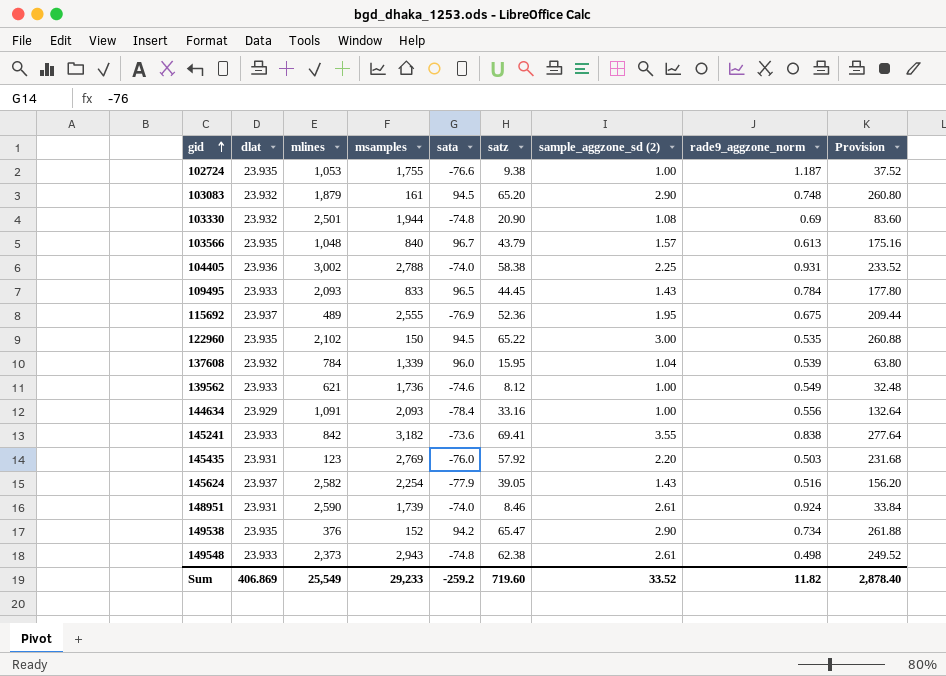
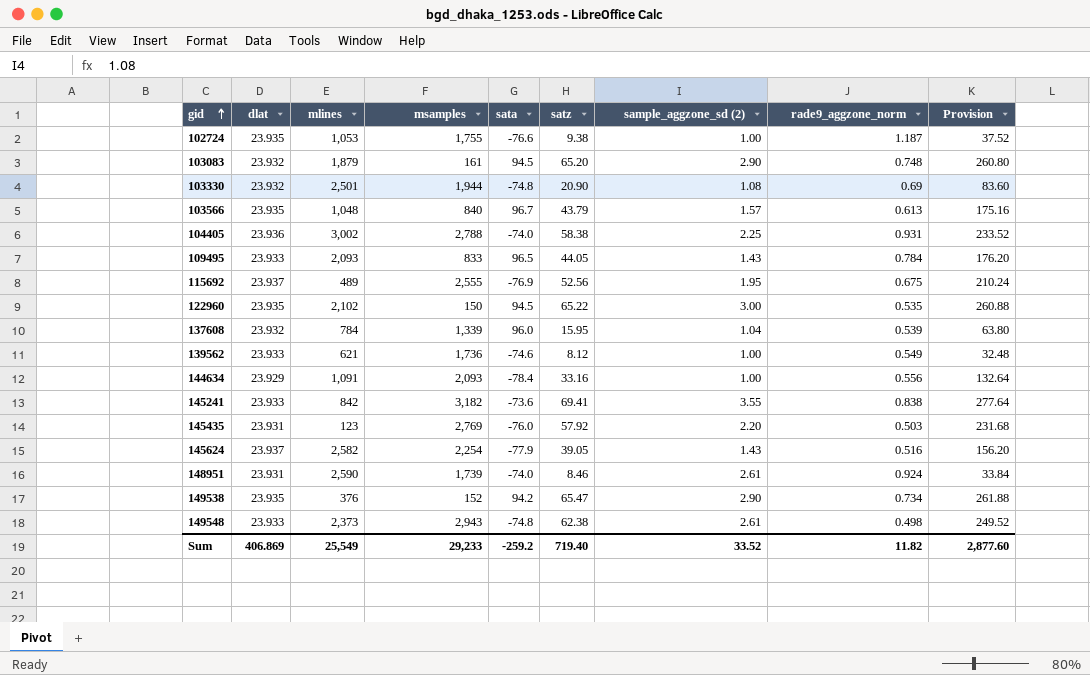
109495 | satz: 44.45 -> 44.05
109495 | Provision: 177.80 -> 176.20
115692 | satz: 52.36 -> 52.56
115692 | Provision: 209.44 -> 210.24
Sum | satz: 719.60 -> 719.40
Sum | Provision: 2,878.40 -> 2,877.60

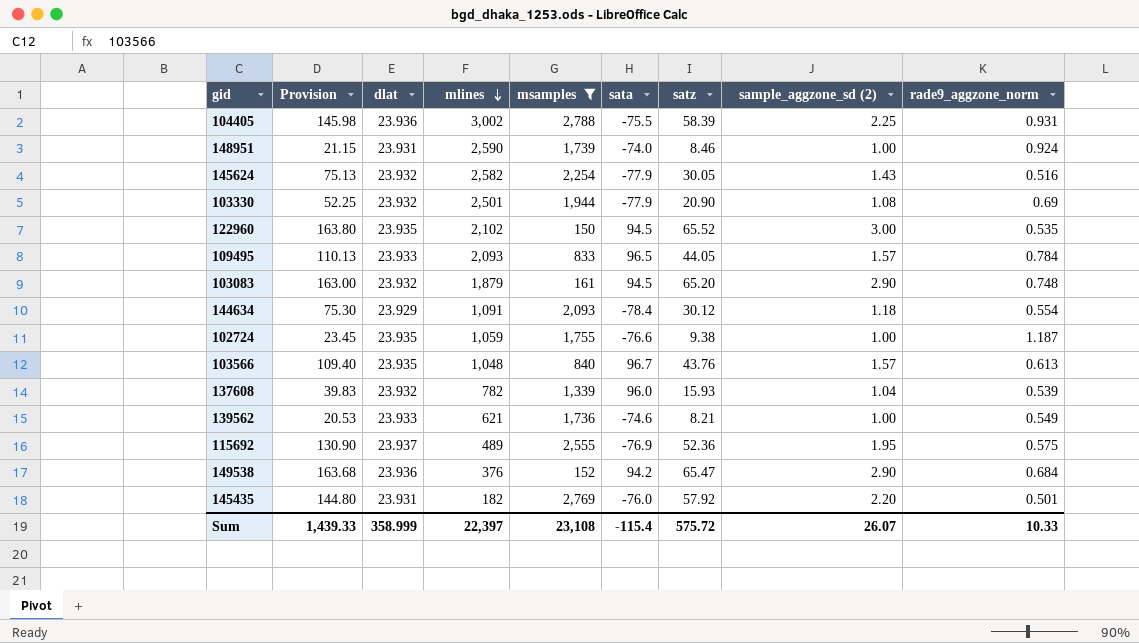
filter: none -> msamples <= 2,788
row order: gid ascending -> mlines descending
column Provision | formula: [satz] * 4 -> [satz] * 2.5
column Provision | position: 9 -> 2
104405 | sata: -74.0 -> -75.5
104405 | satz: 58.38 -> 58.39
148951 | sample_aggzone_sd (2): 2.61 -> 1.00
145624 | dlat: 23.937 -> 23.932
145624 | satz: 39.05 -> 30.05
103330 | sata: -74.8 -> -77.9
122960 | satz: 65.22 -> 65.52
109495 | sample_aggzone_sd (2): 1.43 -> 1.57
144634 | satz: 33.16 -> 30.12
144634 | sample_aggzone_sd (2): 1.00 -> 1.18
144634 | rade9_aggzone_norm: 0.556 -> 0.554
102724 | mlines: 1,053 -> 1,059
103566 | satz: 43.79 -> 43.76
137608 | mlines: 784 -> 782
137608 | satz: 15.95 -> 15.93
139562 | satz: 8.12 -> 8.21
115692 | satz: 52.56 -> 52.36
115692 | rade9_aggzone_norm: 0.675 -> 0.575
149538 | dlat: 23.935 -> 23.936
149538 | rade9_aggzone_norm: 0.734 -> 0.684
145435 | mlines: 123 -> 182
145435 | rade9_aggzone_norm: 0.503 -> 0.501
Sum | Provision: 2,877.60 -> 1,439.33
Sum | dlat: 406.869 -> 358.999
Sum | mlines: 25,549 -> 22,397
Sum | msamples: 29,233 -> 23,108
Sum | sata: -259.2 -> -115.4
Sum | satz: 719.40 -> 575.72
Sum | sample_aggzone_sd (2): 33.52 -> 26.07
Sum | rade9_aggzone_norm: 11.82 -> 10.33

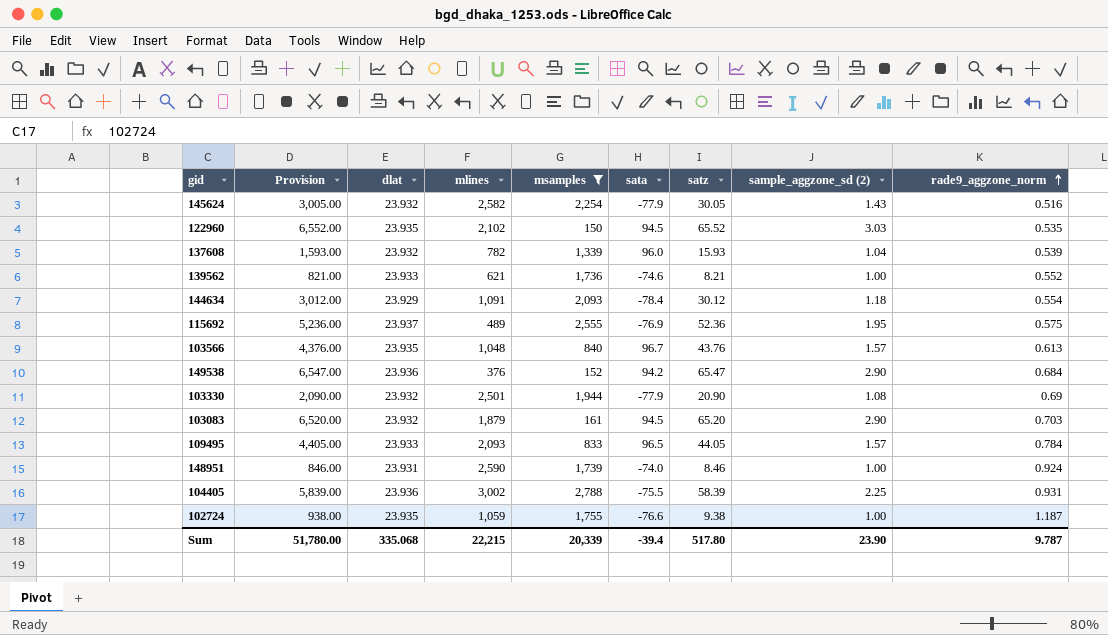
row order: mlines descending -> rade9_aggzone_norm ascending
column Provision | formula: [satz] * 2.5 -> [satz] * 100
row 145435: 144.80 | 23.931 | 182 | 2,769 | -76.0 | 57.92 | 2.20 | 0.501 -> none
122960 | sample_aggzone_sd (2): 3.00 -> 3.03
139562 | rade9_aggzone_norm: 0.549 -> 0.552
103083 | rade9_aggzone_norm: 0.748 -> 0.703
Sum | Provision: 1,439.33 -> 51,780.00
Sum | dlat: 358.999 -> 335.068
Sum | mlines: 22,397 -> 22,215
Sum | msamples: 23,108 -> 20,339
Sum | sata: -115.4 -> -39.4
Sum | satz: 575.72 -> 517.80
Sum | sample_aggzone_sd (2): 26.07 -> 23.90
Sum | rade9_aggzone_norm: 10.33 -> 9.787

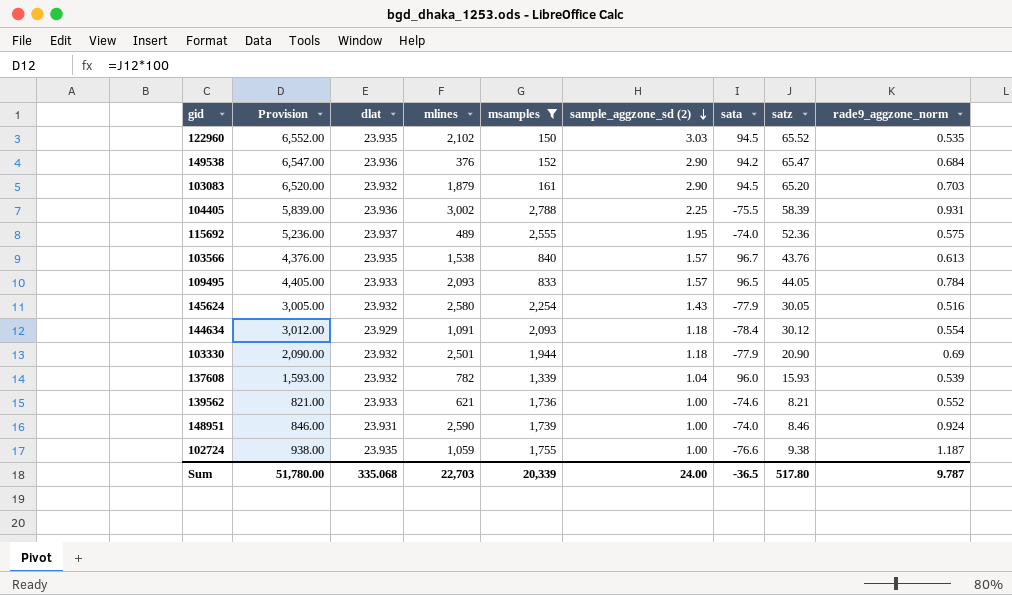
row order: rade9_aggzone_norm ascending -> sample_aggzone_sd (2) descending
column sample_aggzone_sd (2) | position: 8 -> 6
115692 | sata: -76.9 -> -74.0
103566 | mlines: 1,048 -> 1,538
145624 | mlines: 2,582 -> 2,580
103330 | sample_aggzone_sd (2): 1.08 -> 1.18
Sum | mlines: 22,215 -> 22,703
Sum | sample_aggzone_sd (2): 23.90 -> 24.00
Sum | sata: -39.4 -> -36.5

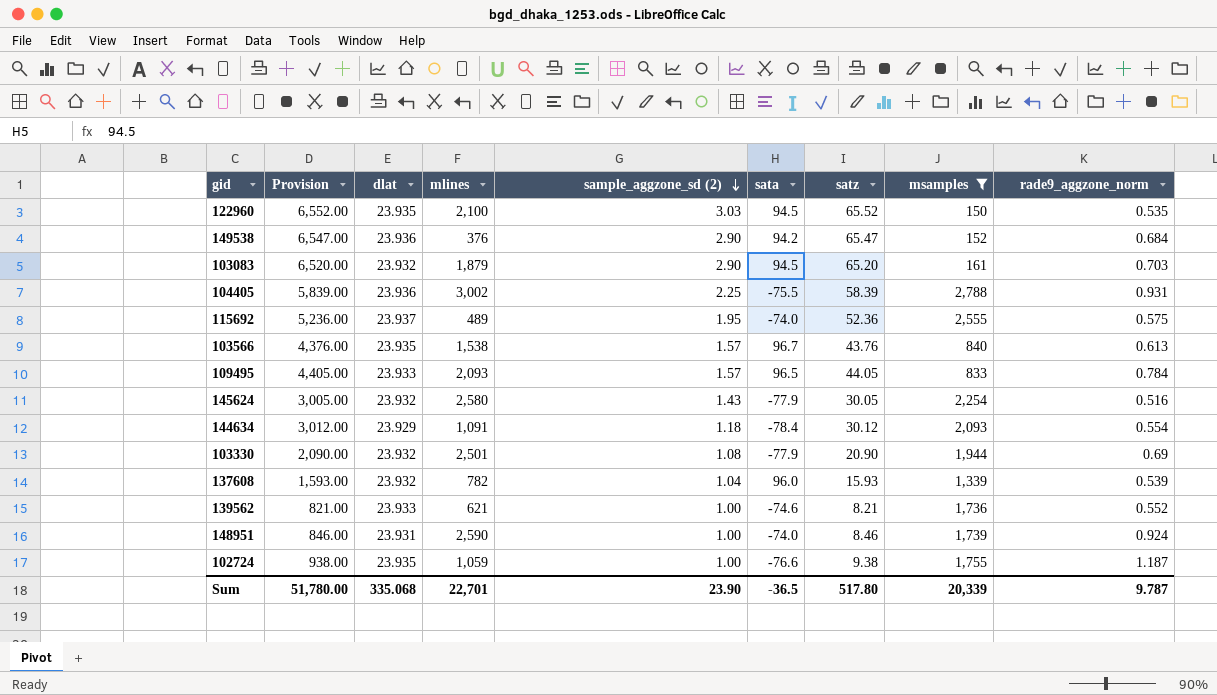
column msamples | position: 5 -> 8
122960 | mlines: 2,102 -> 2,100
103330 | sample_aggzone_sd (2): 1.18 -> 1.08
Sum | mlines: 22,703 -> 22,701
Sum | sample_aggzone_sd (2): 24.00 -> 23.90

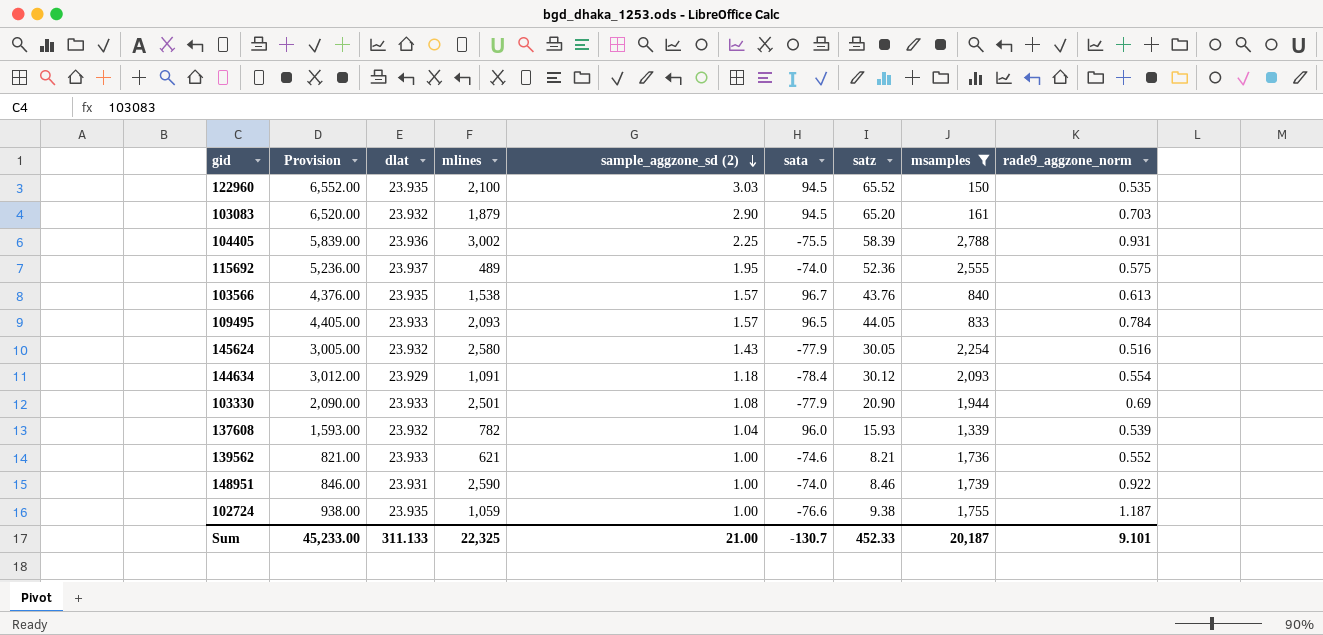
row 149538: 6,547.00 | 23.936 | 376 | 2.90 | 94.2 | 65.47 | 152 | 0.684 -> none
103330 | dlat: 23.932 -> 23.933
148951 | rade9_aggzone_norm: 0.924 -> 0.922
Sum | Provision: 51,780.00 -> 45,233.00
Sum | dlat: 335.068 -> 311.133
Sum | mlines: 22,701 -> 22,325
Sum | sample_aggzone_sd (2): 23.90 -> 21.00
Sum | sata: -36.5 -> -130.7
Sum | satz: 517.80 -> 452.33
Sum | msamples: 20,339 -> 20,187
Sum | rade9_aggzone_norm: 9.787 -> 9.101

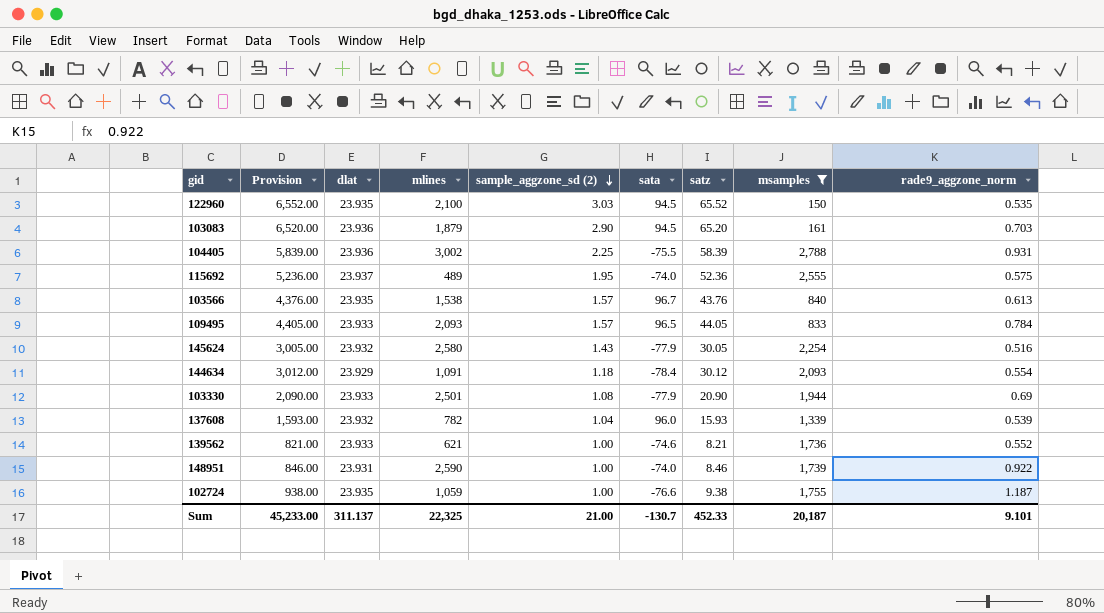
103083 | dlat: 23.932 -> 23.936
Sum | dlat: 311.133 -> 311.137

